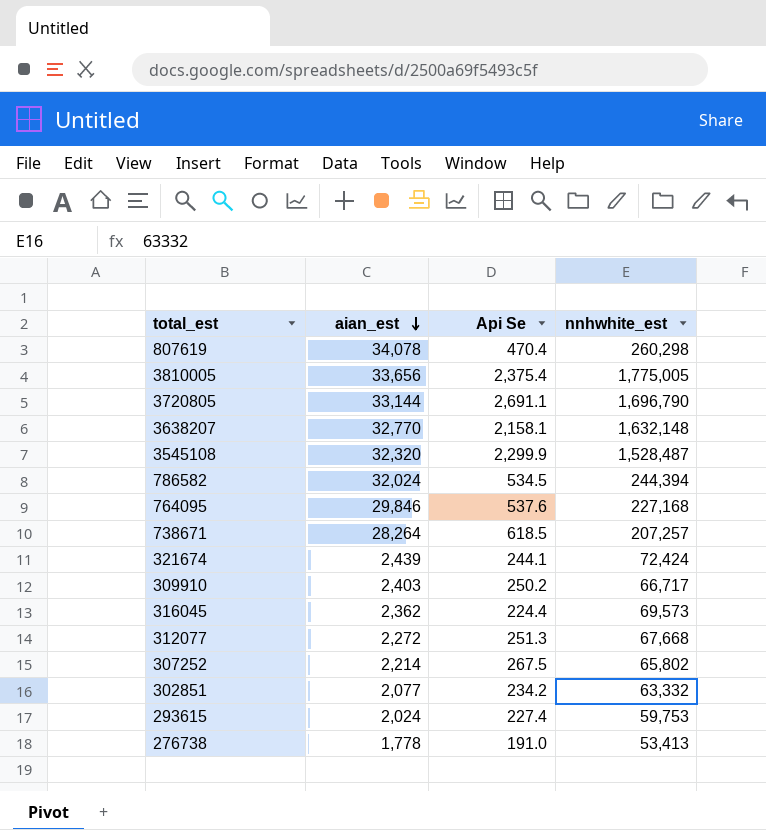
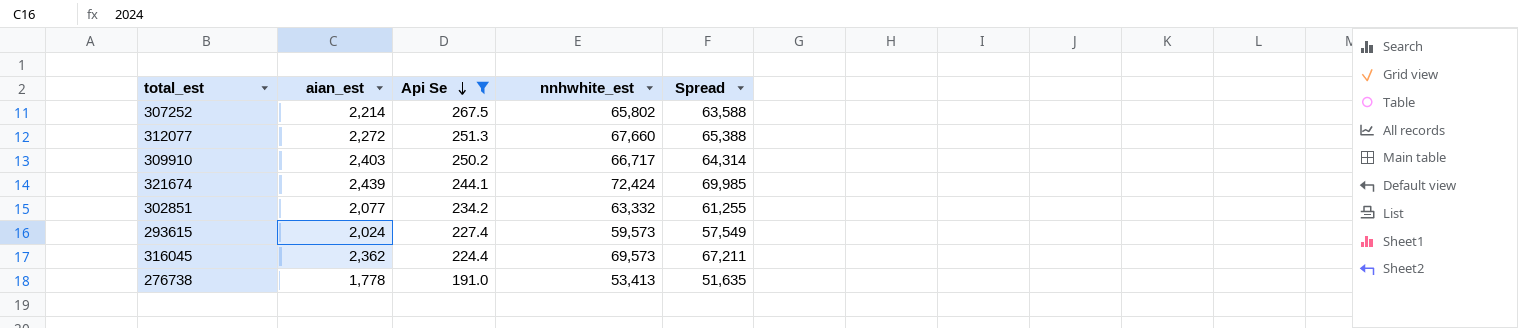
filter: none -> Api Se <= 267.5
row order: aian_est descending -> Api Se descending
column Spread | formula: none -> [nnhwhite_est] - [aian_est]
312077 | nnhwhite_est: 67,668 -> 67,660
293615 | nnhwhite_est: 59,753 -> 59,573

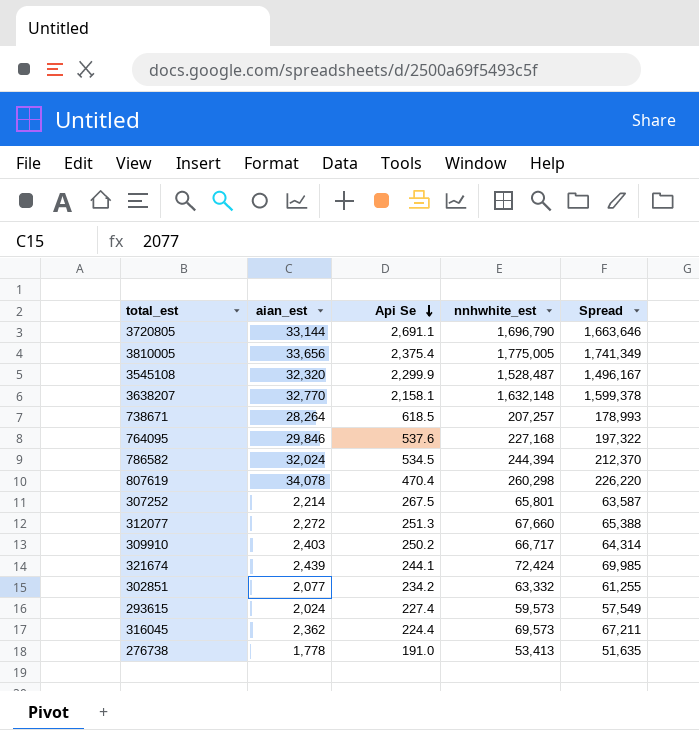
filter: Api Se <= 267.5 -> none
307252 | nnhwhite_est: 65,802 -> 65,801
307252 | Spread: 63,588 -> 63,587

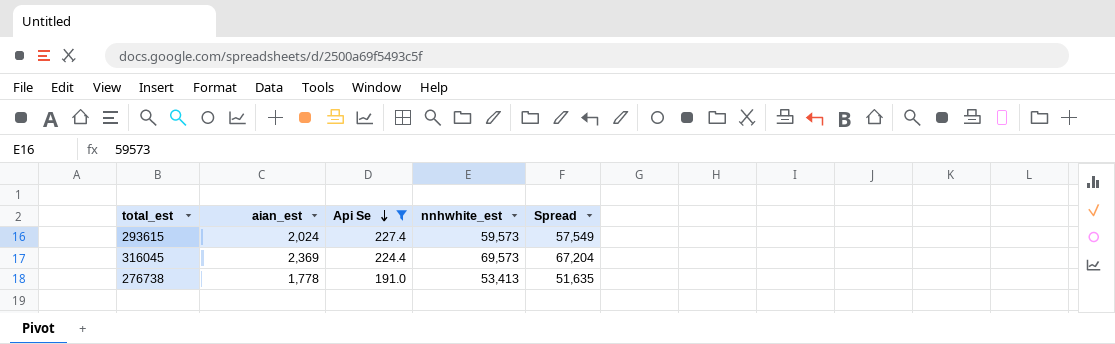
filter: none -> Api Se <= 227.4
316045 | aian_est: 2,362 -> 2,369
316045 | Spread: 67,211 -> 67,204

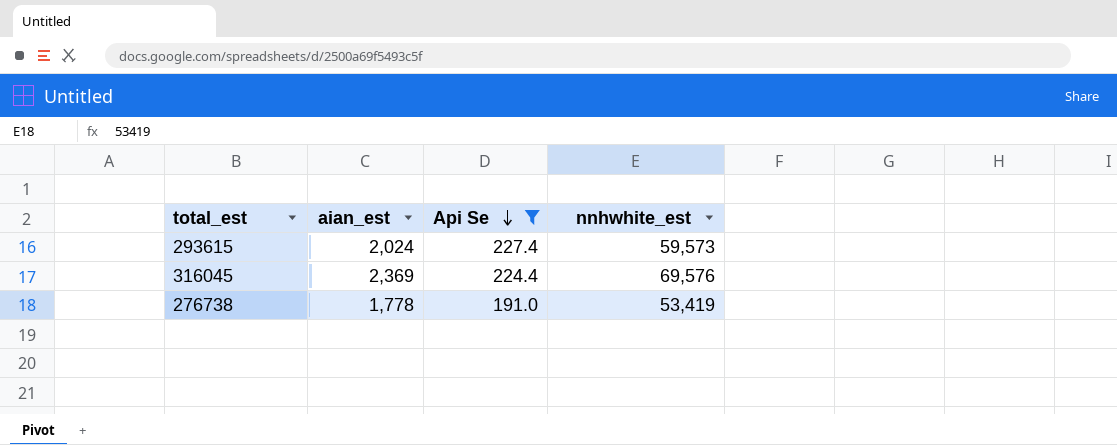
column Spread | formula: [nnhwhite_est] - [aian_est] -> none
316045 | nnhwhite_est: 69,573 -> 69,576
276738 | nnhwhite_est: 53,413 -> 53,419

